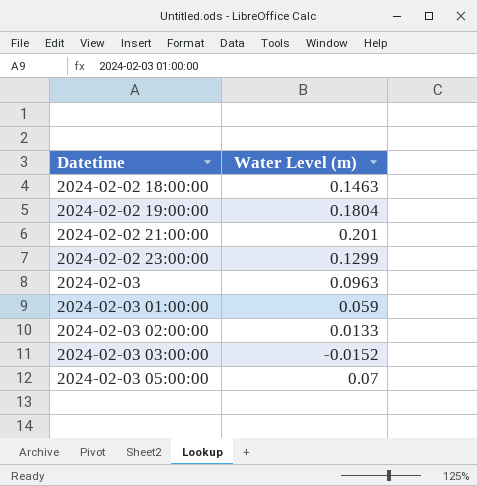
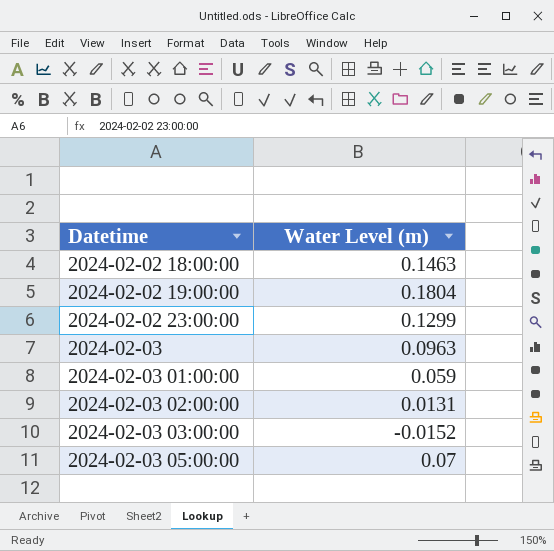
row 2024-02-02 21:00:00: 0.201 -> none
2024-02-03 02:00:00 | Water Level (m): 0.0133 -> 0.0131

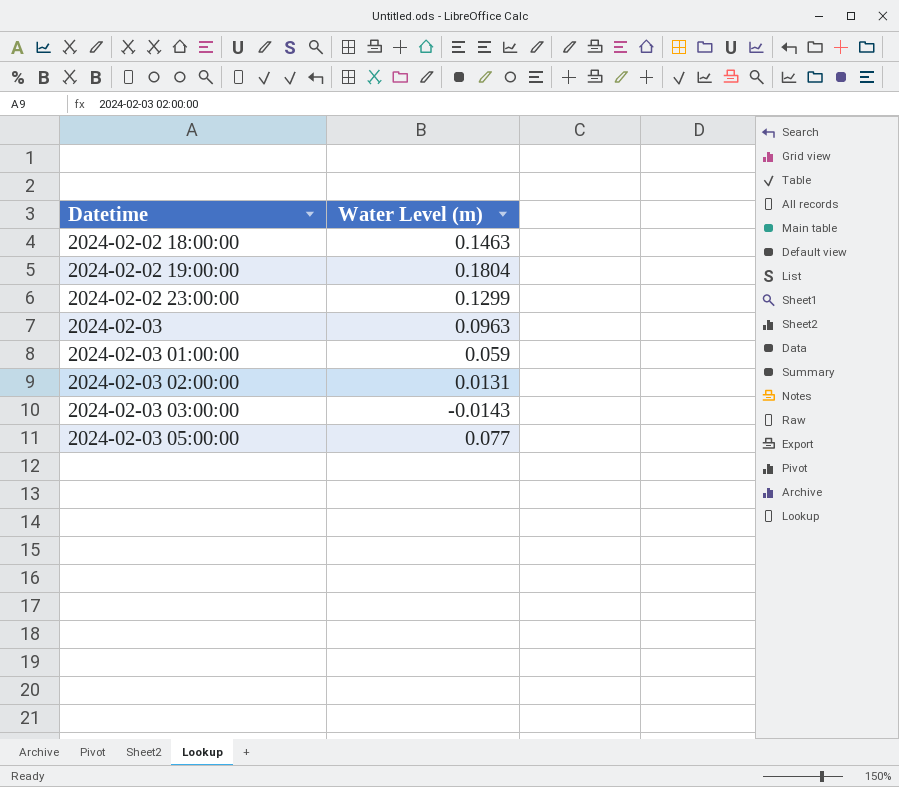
2024-02-03 03:00:00 | Water Level (m): -0.0152 -> -0.0143
2024-02-03 05:00:00 | Water Level (m): 0.07 -> 0.077

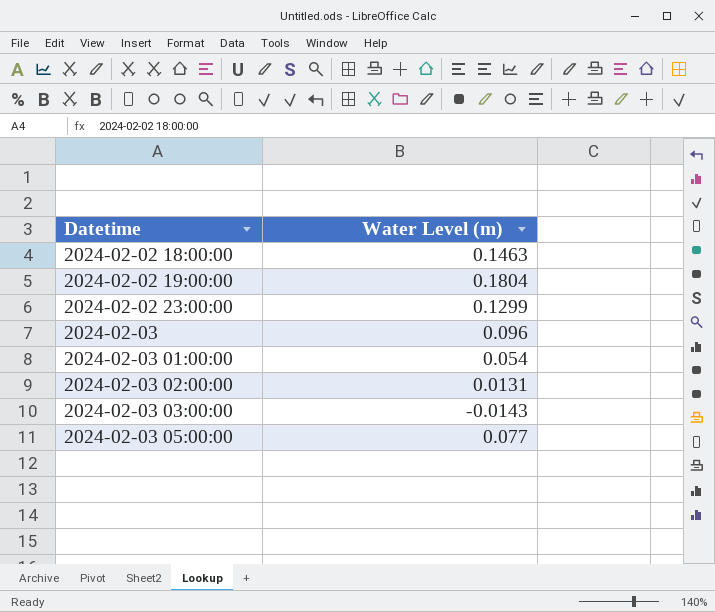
2024-02-03 | Water Level (m): 0.0963 -> 0.096
2024-02-03 01:00:00 | Water Level (m): 0.059 -> 0.054

